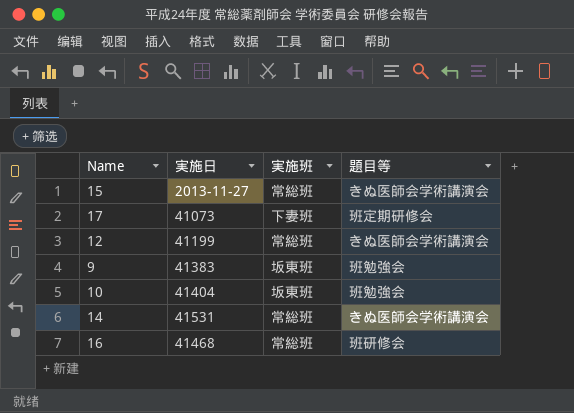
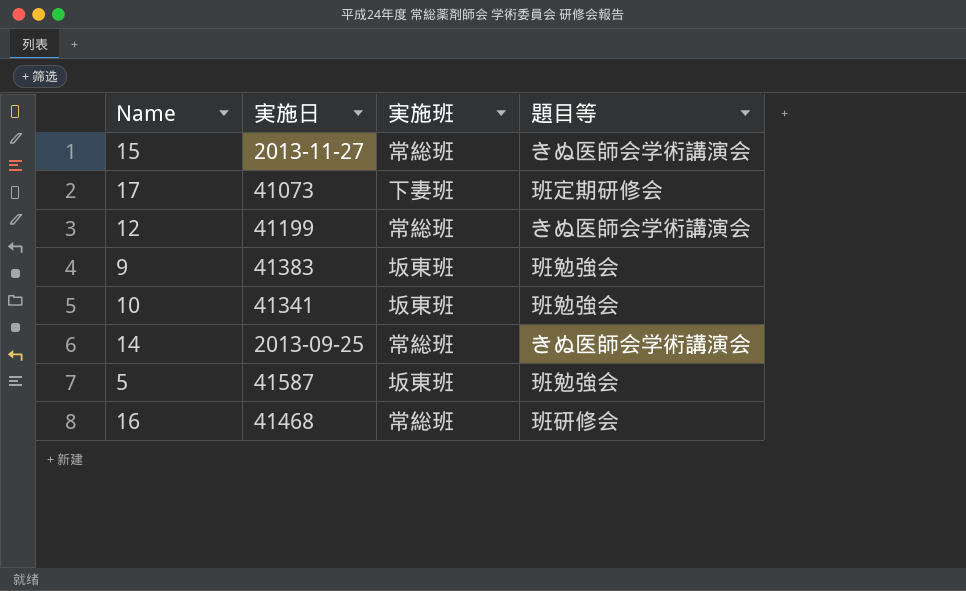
10 | 実施日: 41404 -> 41341
14 | 実施日: 41531 -> 2013-09-25
row 5: none -> 41587 | 坂東班 | 班勉強会

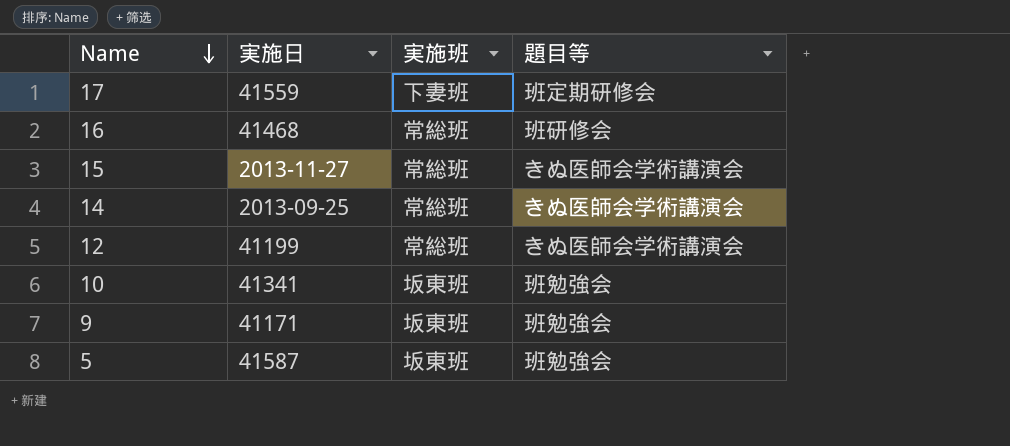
row order: none -> Name descending
17 | 実施日: 41073 -> 41559
9 | 実施日: 41383 -> 41171

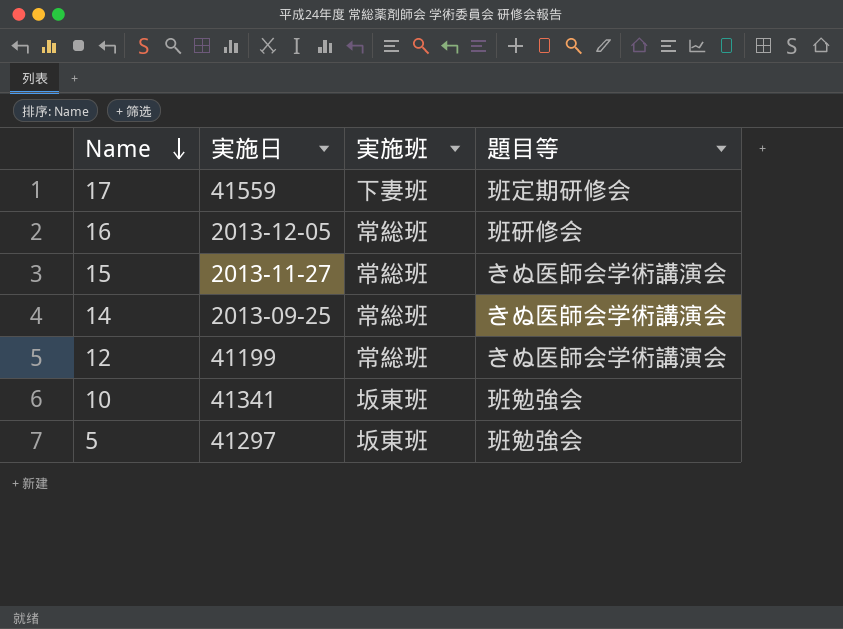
row 9: 41171 | 坂東班 | 班勉強会 -> none
16 | 実施日: 41468 -> 2013-12-05
5 | 実施日: 41587 -> 41297

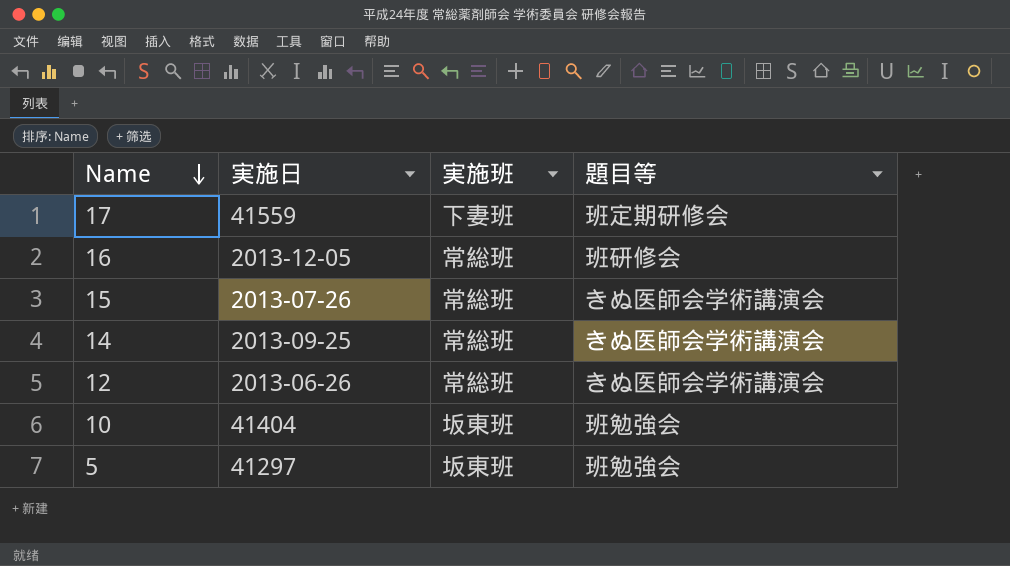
15 | 実施日: 2013-11-27 -> 2013-07-26
12 | 実施日: 41199 -> 2013-06-26
10 | 実施日: 41341 -> 41404

